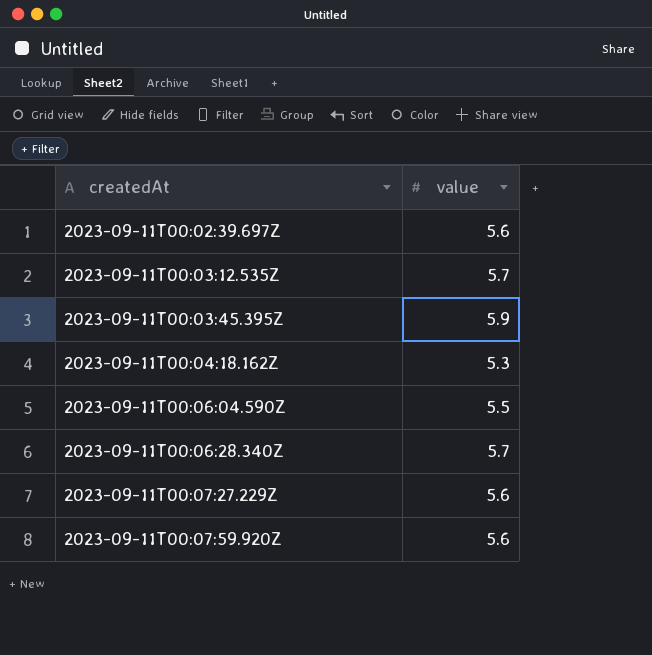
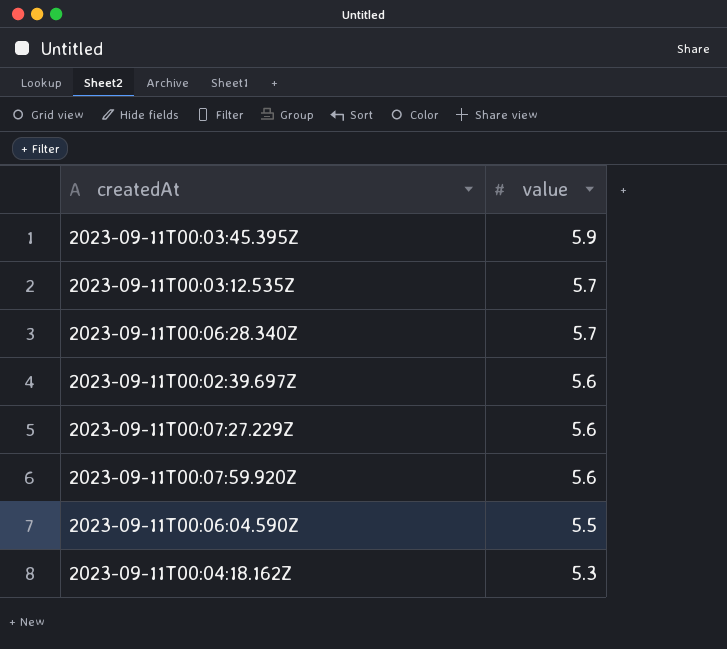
row order: createdAt ascending -> value descending

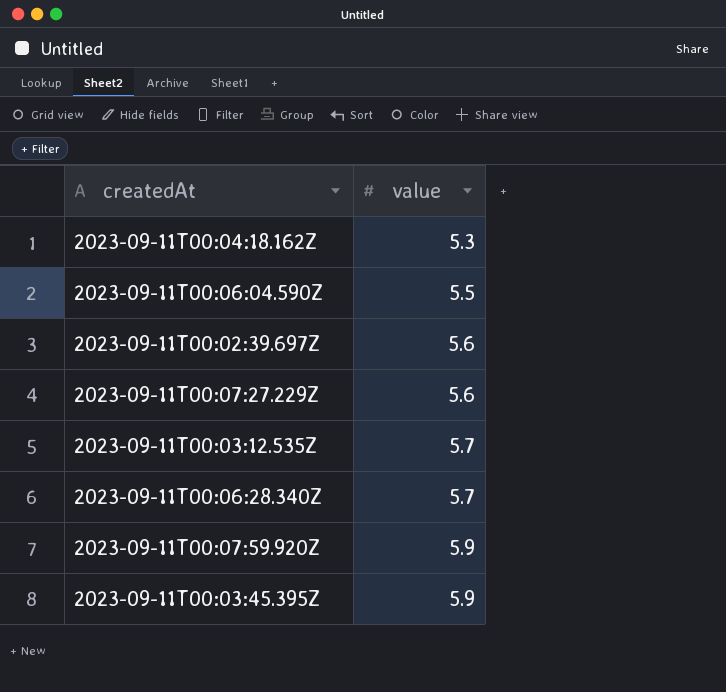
row order: value descending -> value ascending
2023-09-11T00:07:59.920Z | value: 5.6 -> 5.9

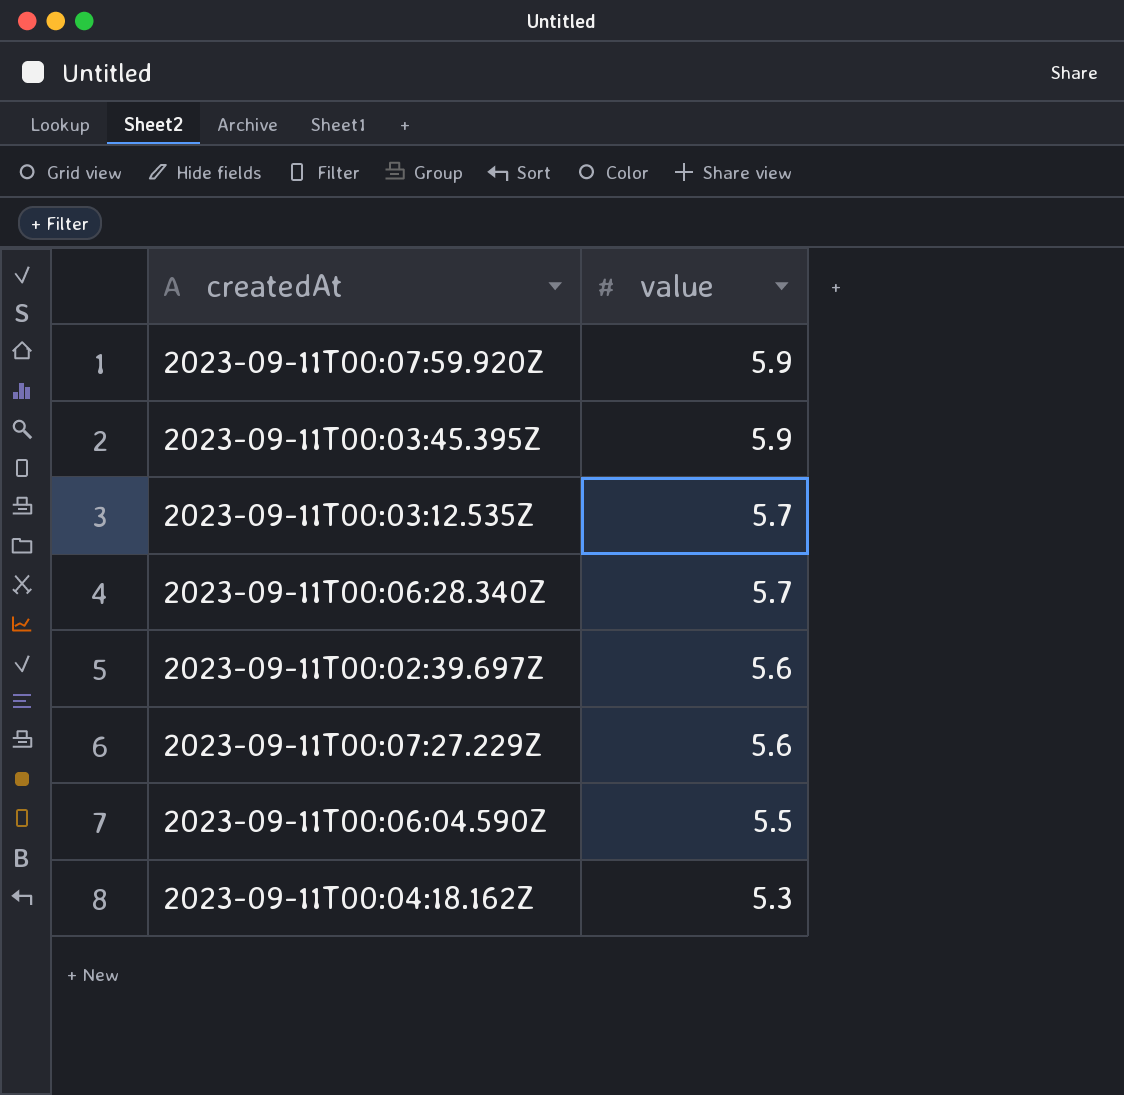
row order: value ascending -> value descending

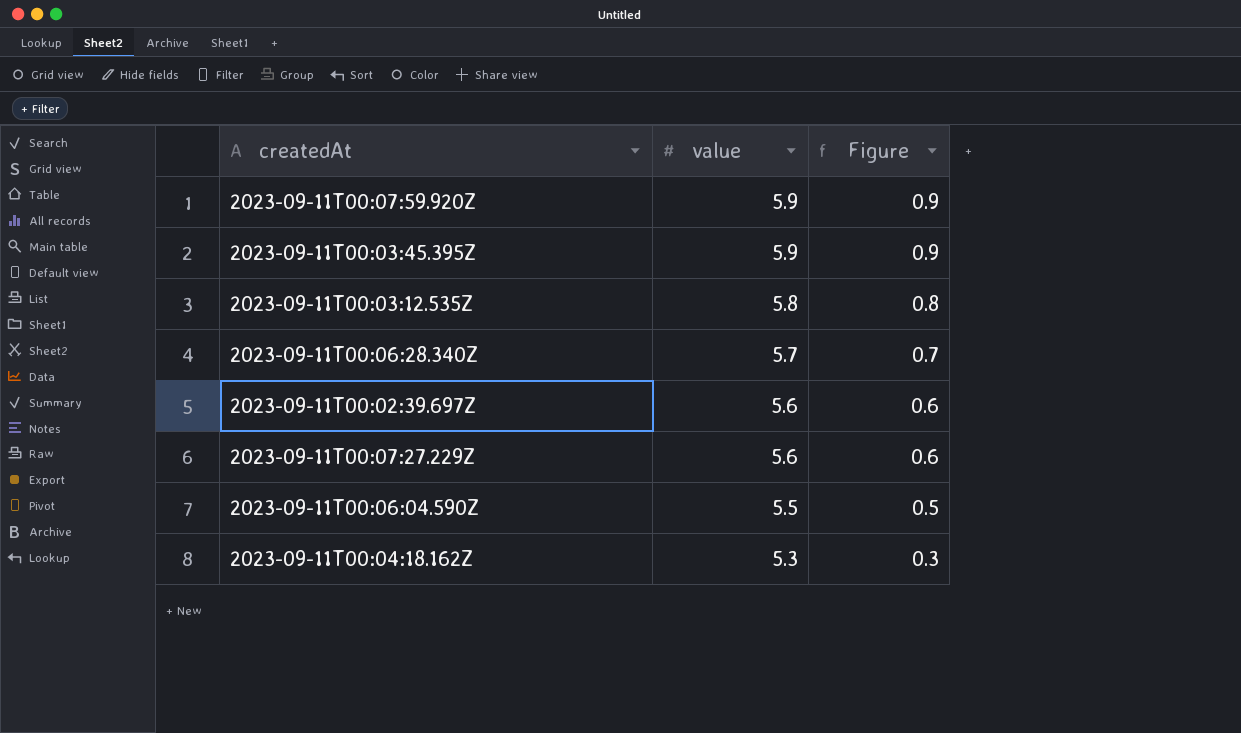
column Figure | formula: none -> [value] - 5
2023-09-11T00:03:12.535Z | value: 5.7 -> 5.8

